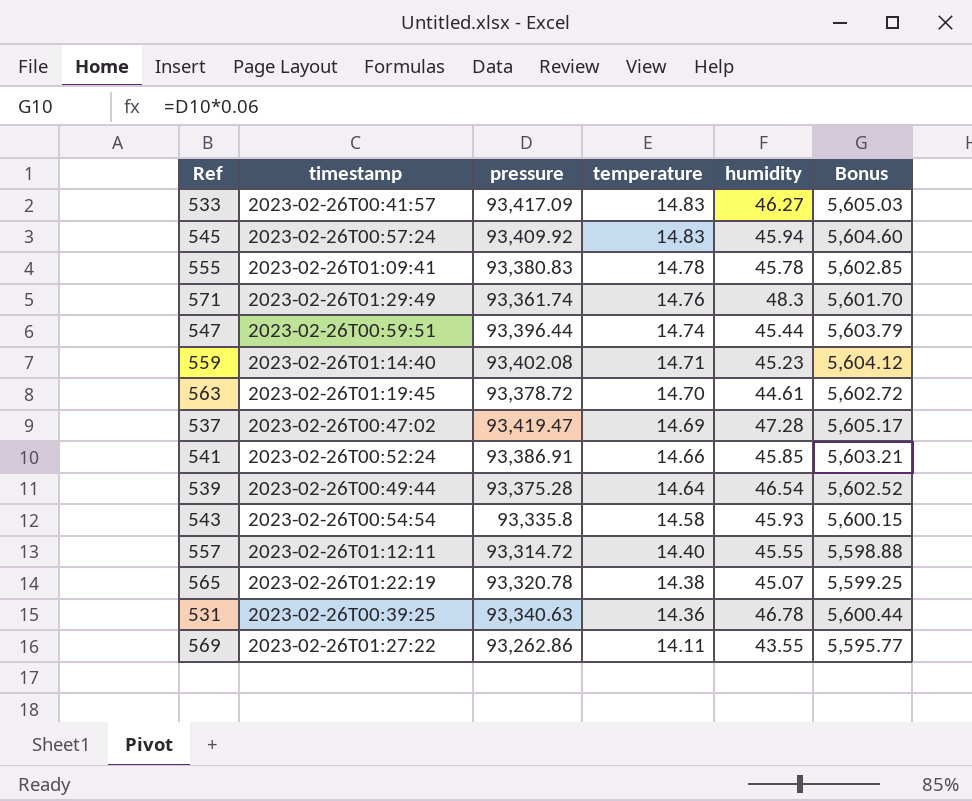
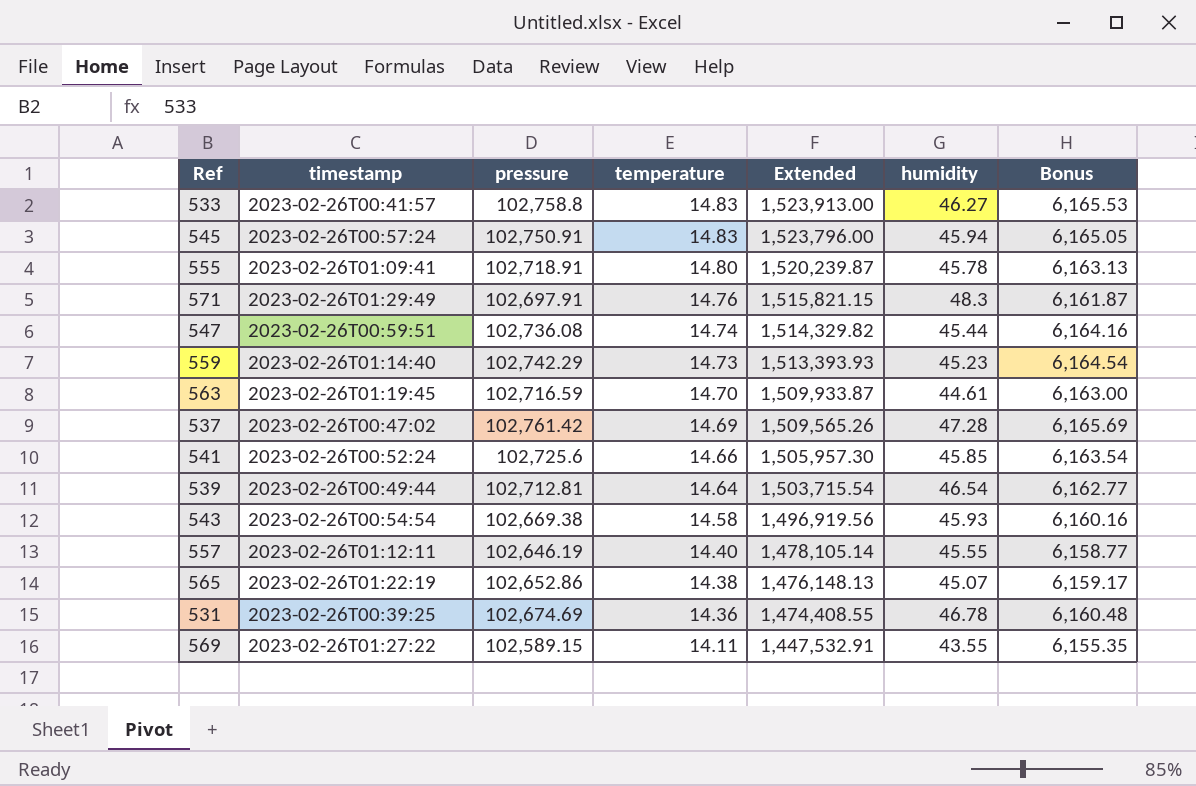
column Extended | formula: none -> [pressure] * [temperature]
533 | pressure: 93,417.09 -> 102,758.8
533 | Bonus: 5,605.03 -> 6,165.53
545 | pressure: 93,409.92 -> 102,750.91
545 | Bonus: 5,604.60 -> 6,165.05
555 | pressure: 93,380.83 -> 102,718.91
555 | temperature: 14.78 -> 14.80
555 | Bonus: 5,602.85 -> 6,163.13
571 | pressure: 93,361.74 -> 102,697.91
571 | Bonus: 5,601.70 -> 6,161.87
547 | pressure: 93,396.44 -> 102,736.08
547 | Bonus: 5,603.79 -> 6,164.16
559 | pressure: 93,402.08 -> 102,742.29
559 | temperature: 14.71 -> 14.73
559 | Bonus: 5,604.12 -> 6,164.54
563 | pressure: 93,378.72 -> 102,716.59
563 | Bonus: 5,602.72 -> 6,163.00
537 | pressure: 93,419.47 -> 102,761.42
537 | Bonus: 5,605.17 -> 6,165.69
541 | pressure: 93,386.91 -> 102,725.6
541 | Bonus: 5,603.21 -> 6,163.54
539 | pressure: 93,375.28 -> 102,712.81
539 | Bonus: 5,602.52 -> 6,162.77
543 | pressure: 93,335.8 -> 102,669.38
543 | Bonus: 5,600.15 -> 6,160.16
557 | pressure: 93,314.72 -> 102,646.19
557 | Bonus: 5,598.88 -> 6,158.77
565 | pressure: 93,320.78 -> 102,652.86
565 | Bonus: 5,599.25 -> 6,159.17
531 | pressure: 93,340.63 -> 102,674.69
531 | Bonus: 5,600.44 -> 6,160.48
569 | pressure: 93,262.86 -> 102,589.15
569 | Bonus: 5,595.77 -> 6,155.35

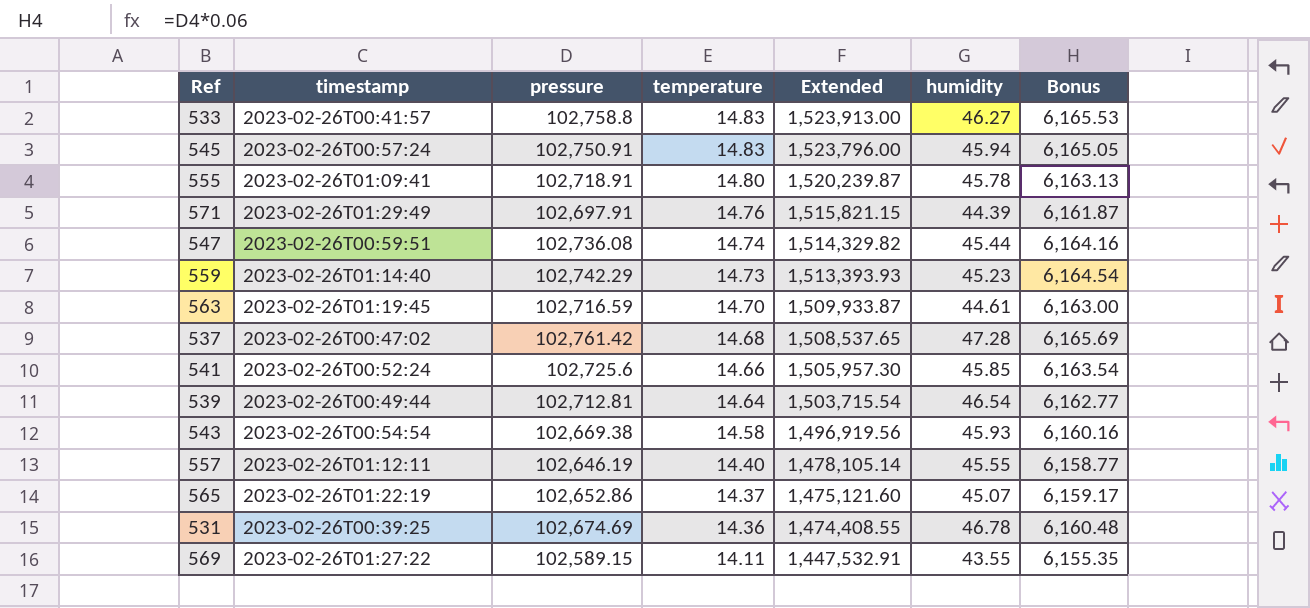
571 | humidity: 48.3 -> 44.39
537 | temperature: 14.69 -> 14.68
537 | Extended: 1,509,565.26 -> 1,508,537.65
565 | temperature: 14.38 -> 14.37
565 | Extended: 1,476,148.13 -> 1,475,121.60

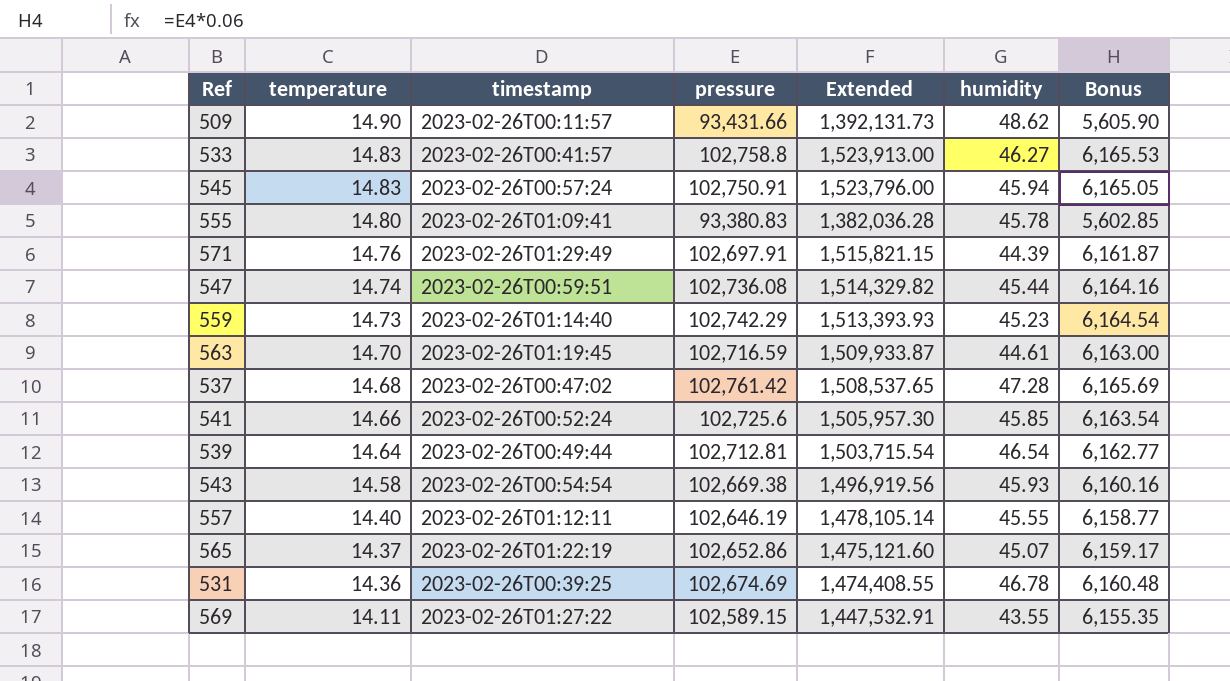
column temperature | position: 4 -> 2
row 509: none -> 14.90 | 2023-02-26T00:11:57 | 93,431.66 | 1,392,131.73 | 48.62 | 5,605.90
555 | pressure: 102,718.91 -> 93,380.83
555 | Extended: 1,520,239.87 -> 1,382,036.28
555 | Bonus: 6,163.13 -> 5,602.85

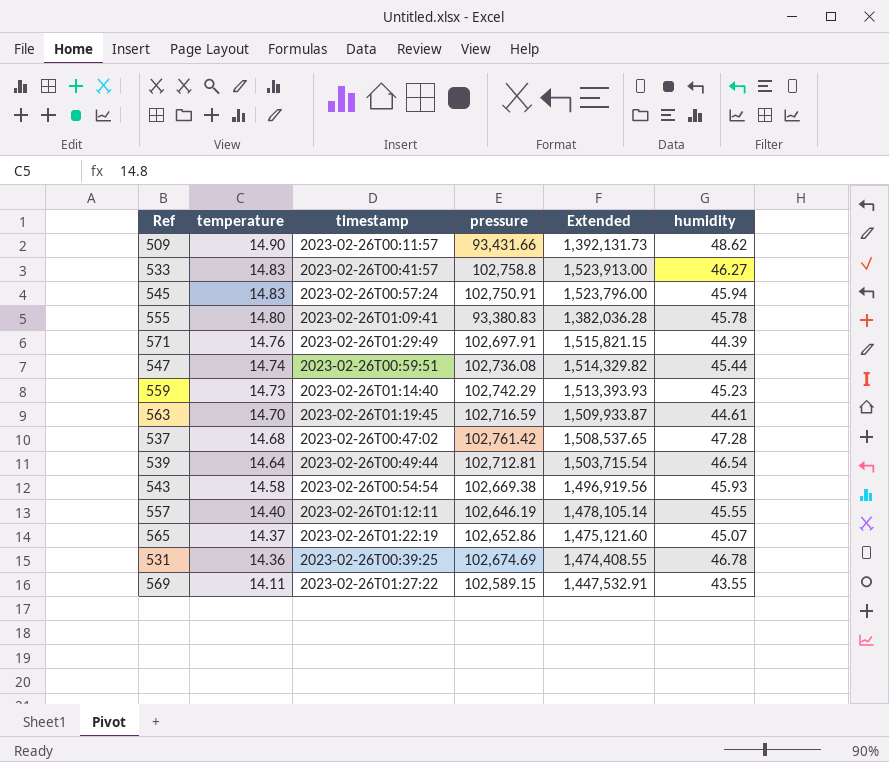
column Bonus | formula: [pressure] * 0.06 -> none
row 541: 14.66 | 2023-02-26T00:52:24 | 102,725.6 | 1,505,957.30 | 45.85 | 6,163.54 -> none

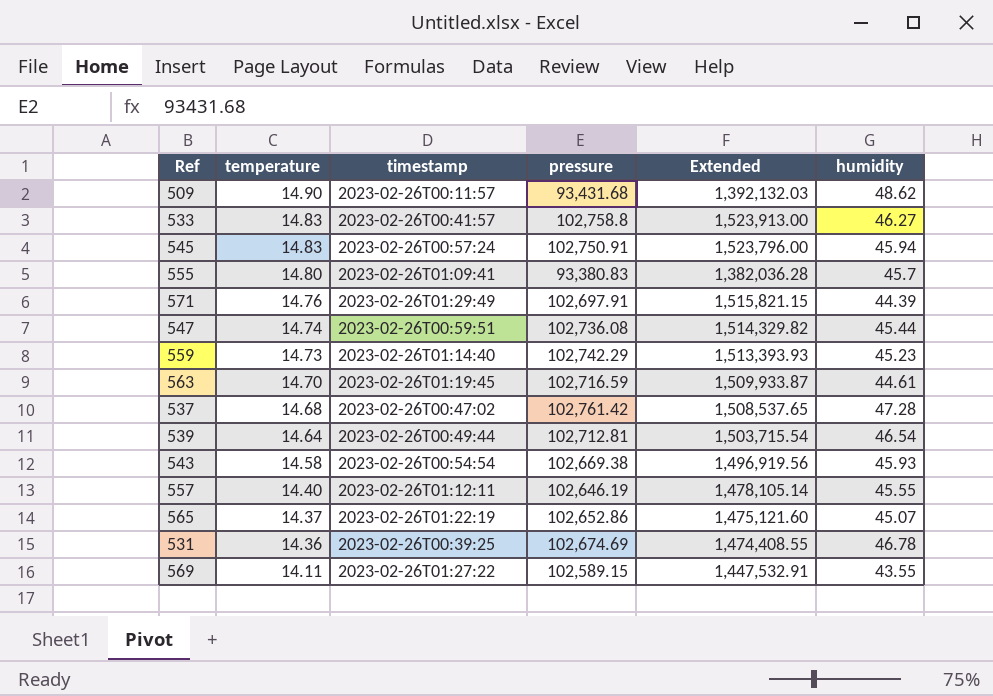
509 | pressure: 93,431.66 -> 93,431.68
509 | Extended: 1,392,131.73 -> 1,392,132.03
555 | humidity: 45.78 -> 45.7

